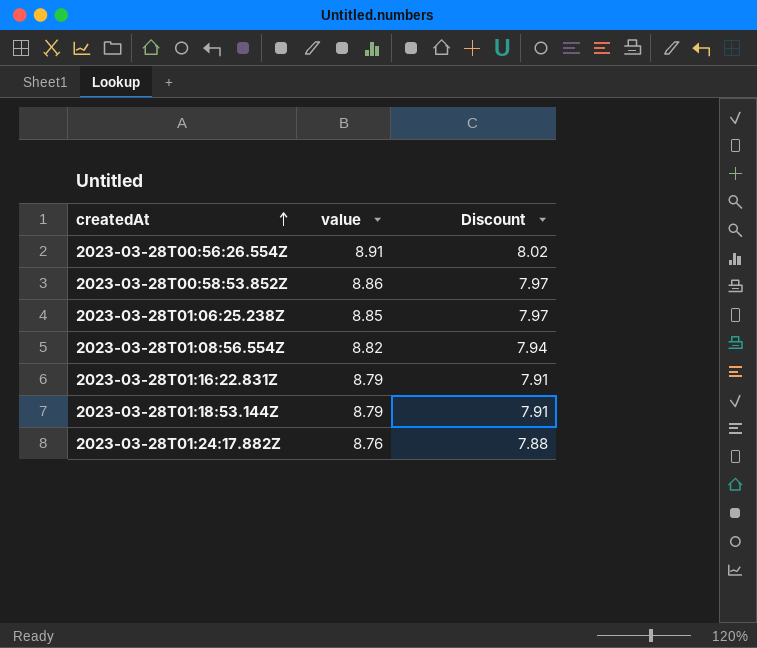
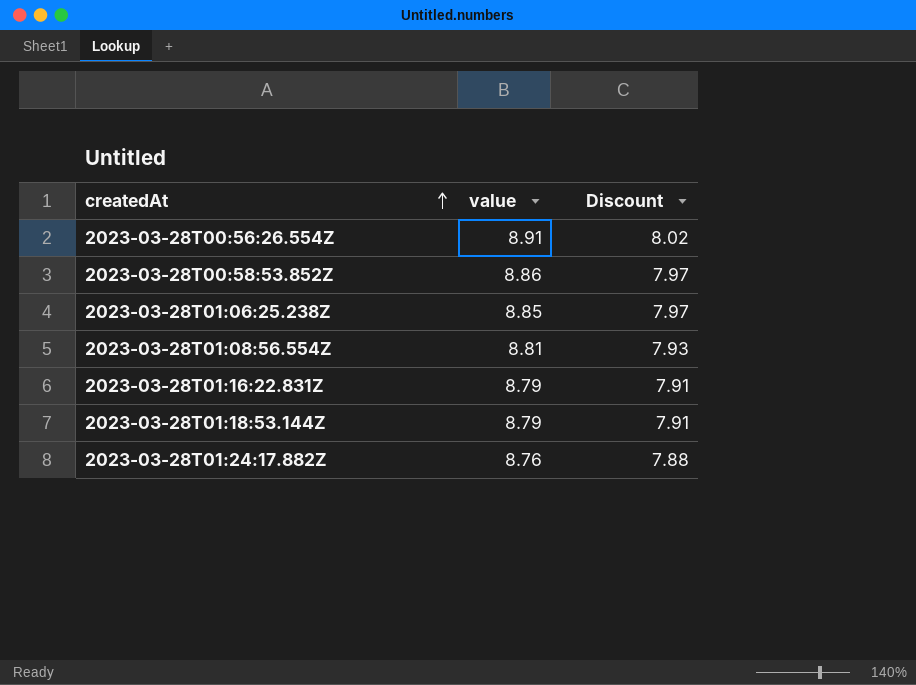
2023-03-28T01:08:56.554Z | value: 8.82 -> 8.81
2023-03-28T01:08:56.554Z | Discount: 7.94 -> 7.93

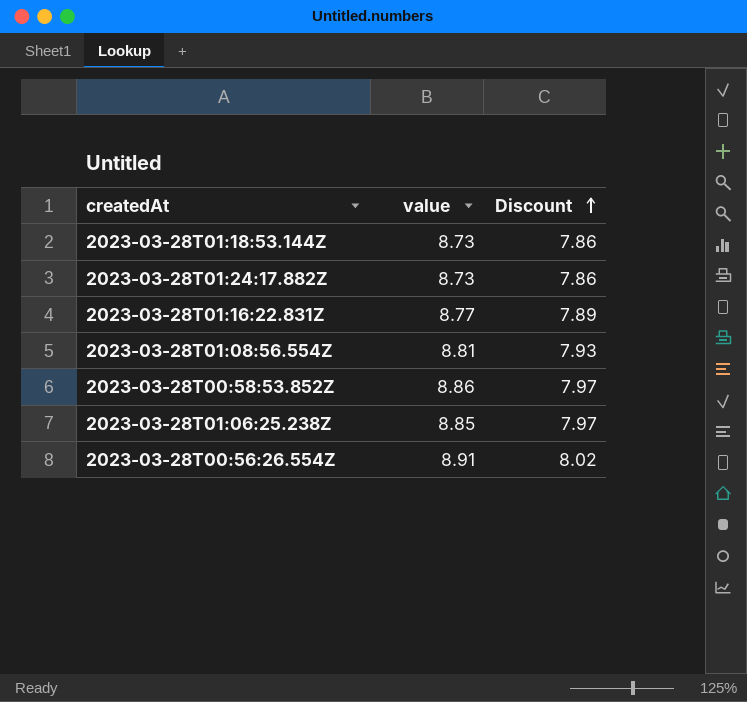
row order: createdAt ascending -> Discount ascending
2023-03-28T01:18:53.144Z | value: 8.79 -> 8.73
2023-03-28T01:18:53.144Z | Discount: 7.91 -> 7.86
2023-03-28T01:24:17.882Z | value: 8.76 -> 8.73
2023-03-28T01:24:17.882Z | Discount: 7.88 -> 7.86
2023-03-28T01:16:22.831Z | value: 8.79 -> 8.77
2023-03-28T01:16:22.831Z | Discount: 7.91 -> 7.89

